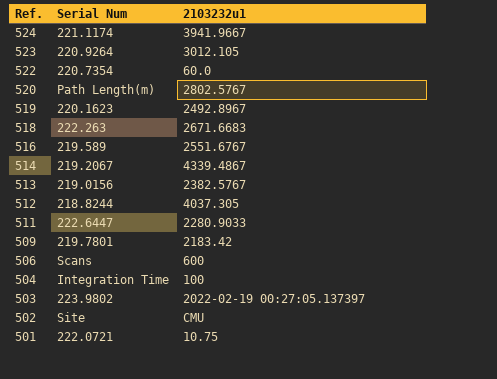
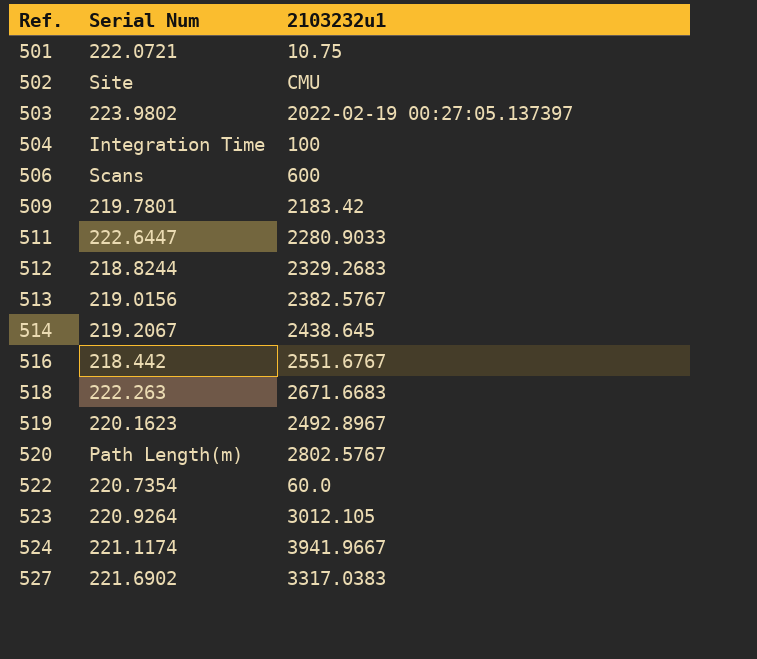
row order: Ref. descending -> Ref. ascending
512 | 2103232u1: 4037.305 -> 2329.2683
514 | 2103232u1: 4339.4867 -> 2438.645
516 | Serial Num: 219.589 -> 218.442
row 527: none -> 221.6902 | 3317.0383

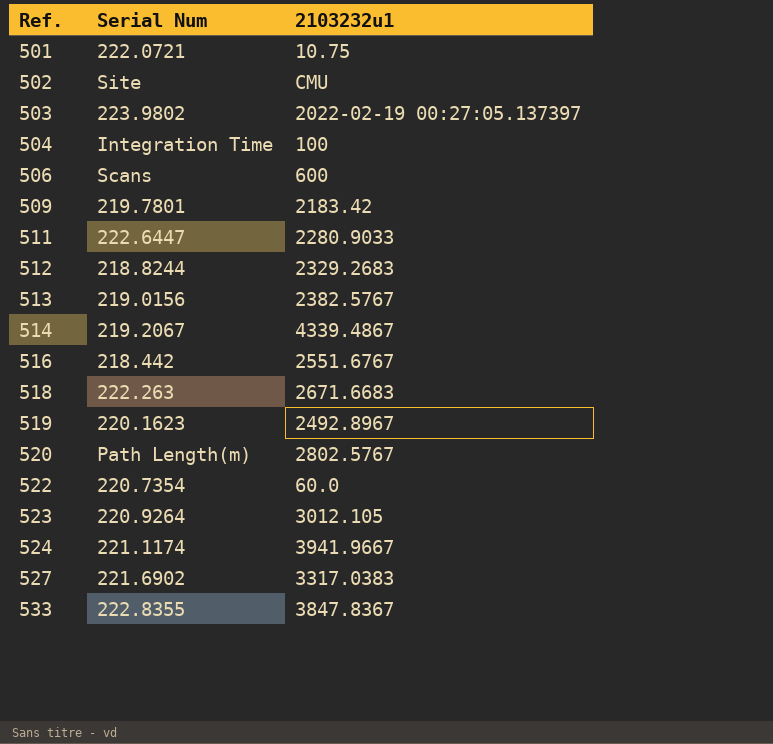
514 | 2103232u1: 2438.645 -> 4339.4867
row 533: none -> 222.8355 | 3847.8367

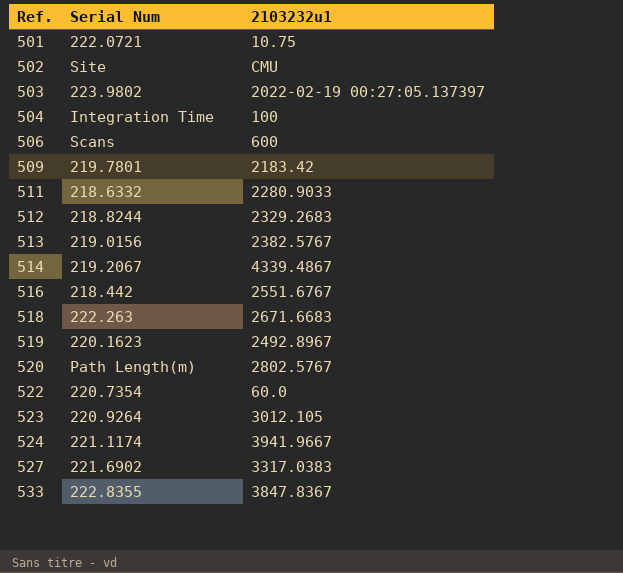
511 | Serial Num: 222.6447 -> 218.6332

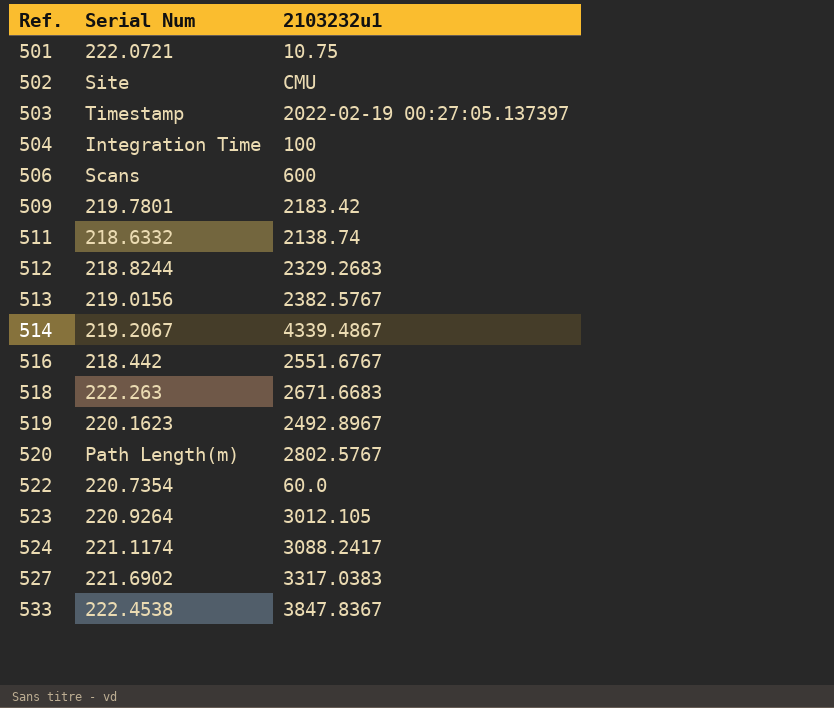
503 | Serial Num: 223.9802 -> Timestamp
511 | 2103232u1: 2280.9033 -> 2138.74
524 | 2103232u1: 3941.9667 -> 3088.2417
533 | Serial Num: 222.8355 -> 222.4538

